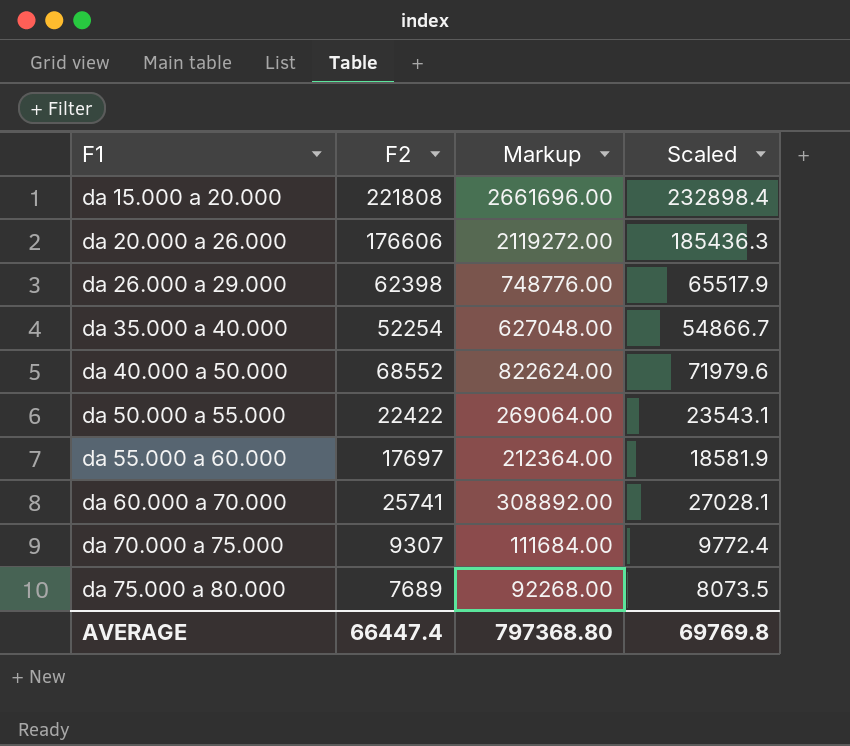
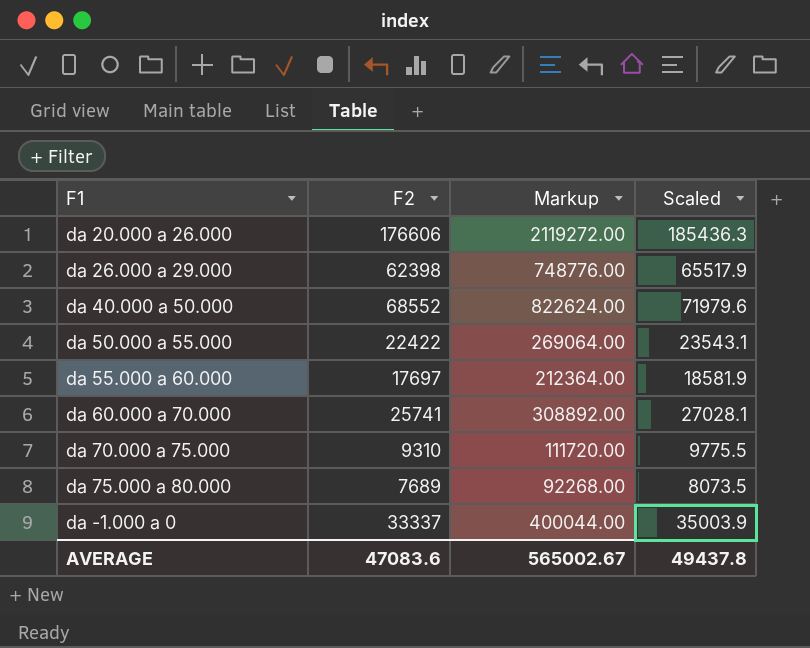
row da 15.000 a 20.000: 221808 | 2661696.00 | 232898.4 -> none
row da 35.000 a 40.000: 52254 | 627048.00 | 54866.7 -> none
da 70.000 a 75.000 | F2: 9307 -> 9310
da 70.000 a 75.000 | Markup: 111684.00 -> 111720.00
da 70.000 a 75.000 | Scaled: 9772.4 -> 9775.5
row da -1.000 a 0: none -> 33337 | 400044.00 | 35003.9
AVERAGE | F2: 66447.4 -> 47083.6
AVERAGE | Markup: 797368.80 -> 565002.67
AVERAGE | Scaled: 69769.8 -> 49437.8

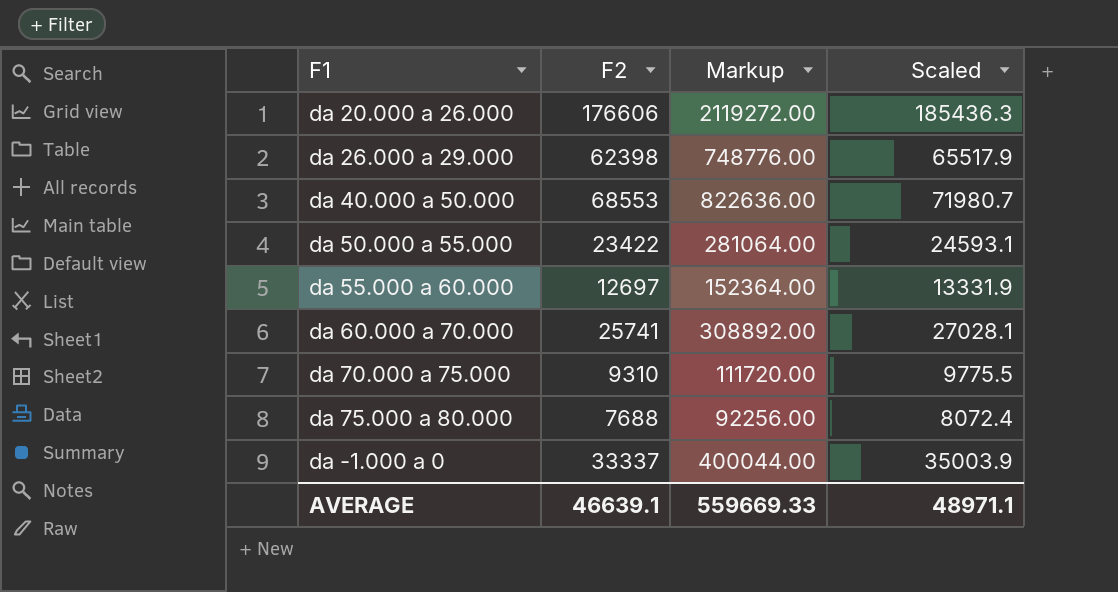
da 40.000 a 50.000 | F2: 68552 -> 68553
da 40.000 a 50.000 | Markup: 822624.00 -> 822636.00
da 40.000 a 50.000 | Scaled: 71979.6 -> 71980.7
da 50.000 a 55.000 | F2: 22422 -> 23422
da 50.000 a 55.000 | Markup: 269064.00 -> 281064.00
da 50.000 a 55.000 | Scaled: 23543.1 -> 24593.1
da 55.000 a 60.000 | F2: 17697 -> 12697
da 55.000 a 60.000 | Markup: 212364.00 -> 152364.00
da 55.000 a 60.000 | Scaled: 18581.9 -> 13331.9
da 75.000 a 80.000 | F2: 7689 -> 7688
da 75.000 a 80.000 | Markup: 92268.00 -> 92256.00
da 75.000 a 80.000 | Scaled: 8073.5 -> 8072.4
AVERAGE | F2: 47083.6 -> 46639.1
AVERAGE | Markup: 565002.67 -> 559669.33
AVERAGE | Scaled: 49437.8 -> 48971.1

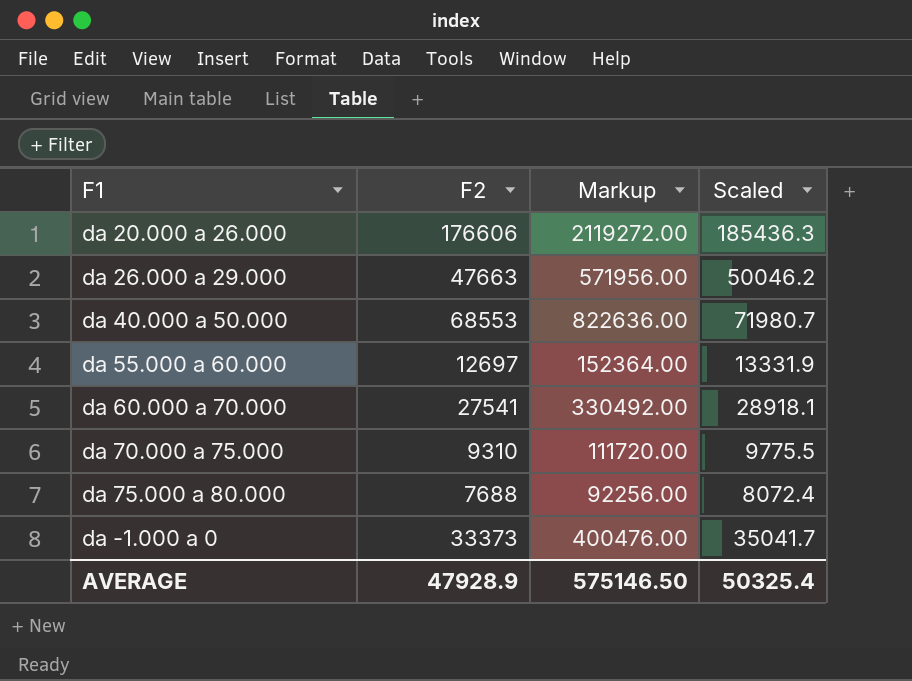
row da 50.000 a 55.000: 23422 | 281064.00 | 24593.1 -> none
da 26.000 a 29.000 | F2: 62398 -> 47663
da 26.000 a 29.000 | Markup: 748776.00 -> 571956.00
da 26.000 a 29.000 | Scaled: 65517.9 -> 50046.2
da 60.000 a 70.000 | F2: 25741 -> 27541
da 60.000 a 70.000 | Markup: 308892.00 -> 330492.00
da 60.000 a 70.000 | Scaled: 27028.1 -> 28918.1
da -1.000 a 0 | F2: 33337 -> 33373
da -1.000 a 0 | Markup: 400044.00 -> 400476.00
da -1.000 a 0 | Scaled: 35003.9 -> 35041.7
AVERAGE | F2: 46639.1 -> 47928.9
AVERAGE | Markup: 559669.33 -> 575146.50
AVERAGE | Scaled: 48971.1 -> 50325.4

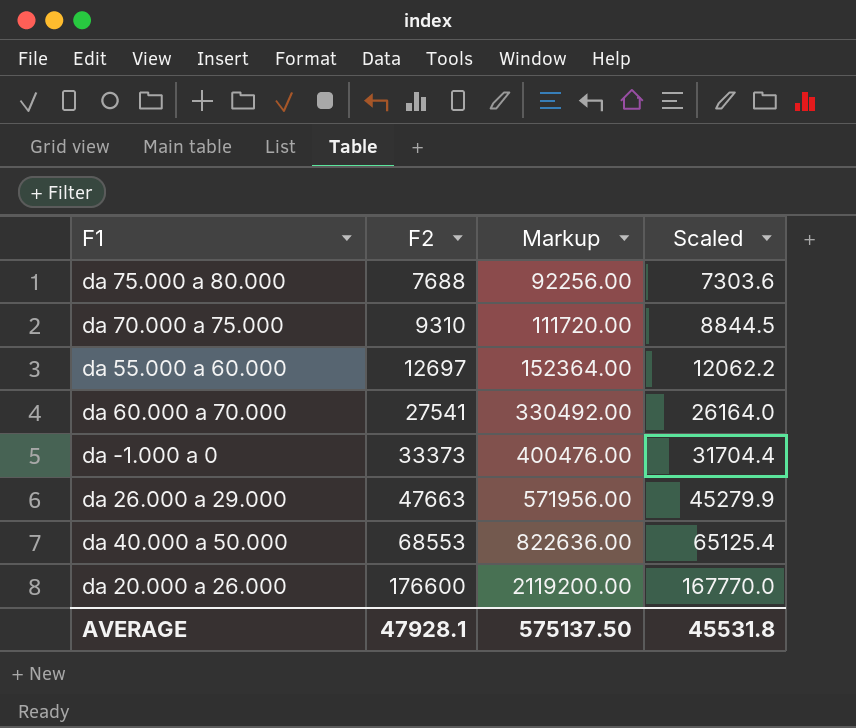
row order: F1 ascending -> F2 ascending
column Scaled | formula: [F2] * 1.05 -> [F2] * 0.95
da 20.000 a 26.000 | F2: 176606 -> 176600
da 20.000 a 26.000 | Markup: 2119272.00 -> 2119200.00
AVERAGE | F2: 47928.9 -> 47928.1
AVERAGE | Markup: 575146.50 -> 575137.50
AVERAGE | Scaled: 50325.4 -> 45531.8

